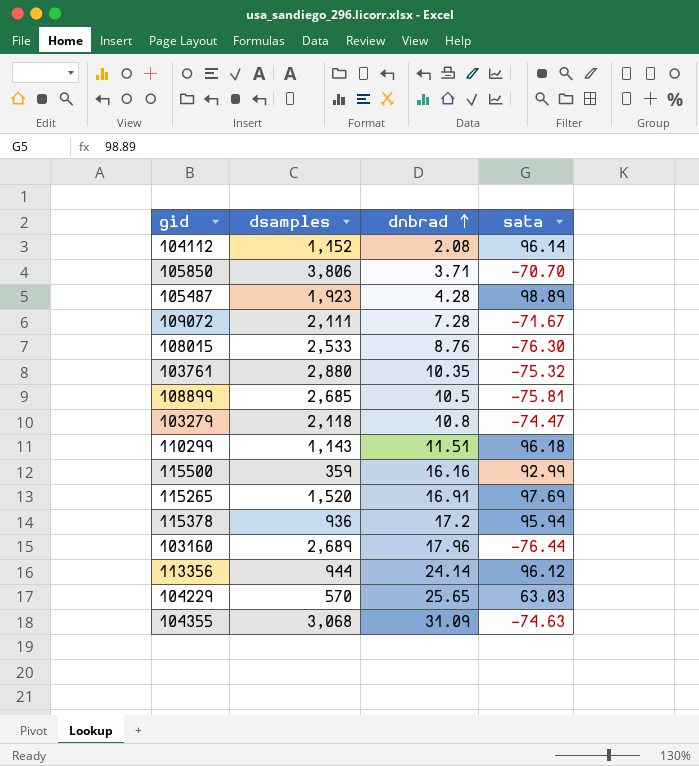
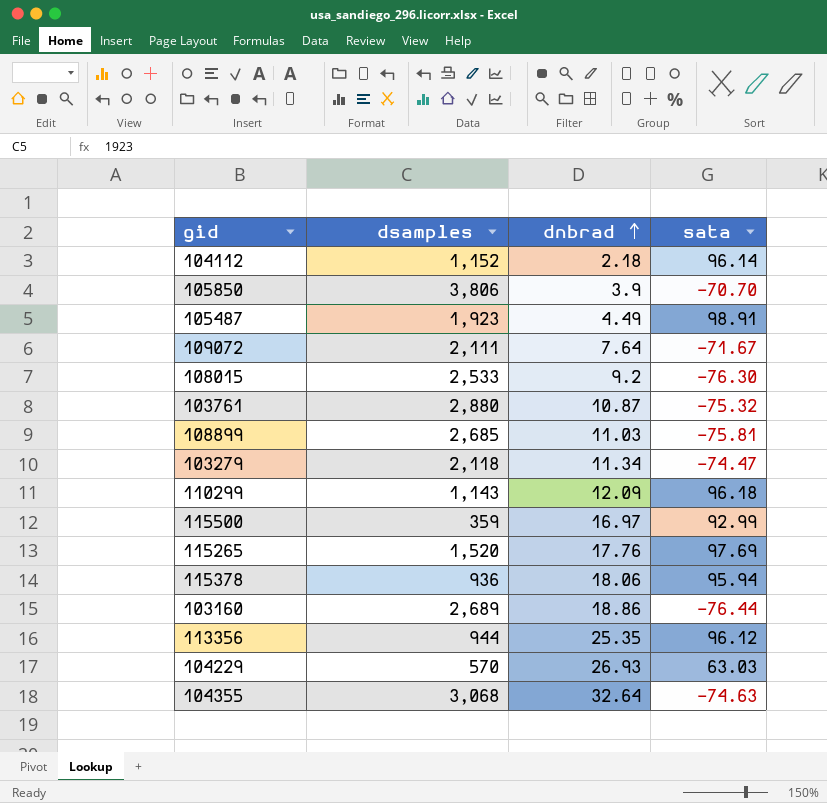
104112 | dnbrad: 2.08 -> 2.18
105850 | dnbrad: 3.71 -> 3.9
105487 | dnbrad: 4.28 -> 4.49
105487 | sata: 98.89 -> 98.91
109072 | dnbrad: 7.28 -> 7.64
108015 | dnbrad: 8.76 -> 9.2
103761 | dnbrad: 10.35 -> 10.87
108899 | dnbrad: 10.5 -> 11.03
103279 | dnbrad: 10.8 -> 11.34
110299 | dnbrad: 11.51 -> 12.09
115500 | dnbrad: 16.16 -> 16.97
115265 | dnbrad: 16.91 -> 17.76
115378 | dnbrad: 17.2 -> 18.06
103160 | dnbrad: 17.96 -> 18.86
113356 | dnbrad: 24.14 -> 25.35
104229 | dnbrad: 25.65 -> 26.93
104355 | dnbrad: 31.09 -> 32.64

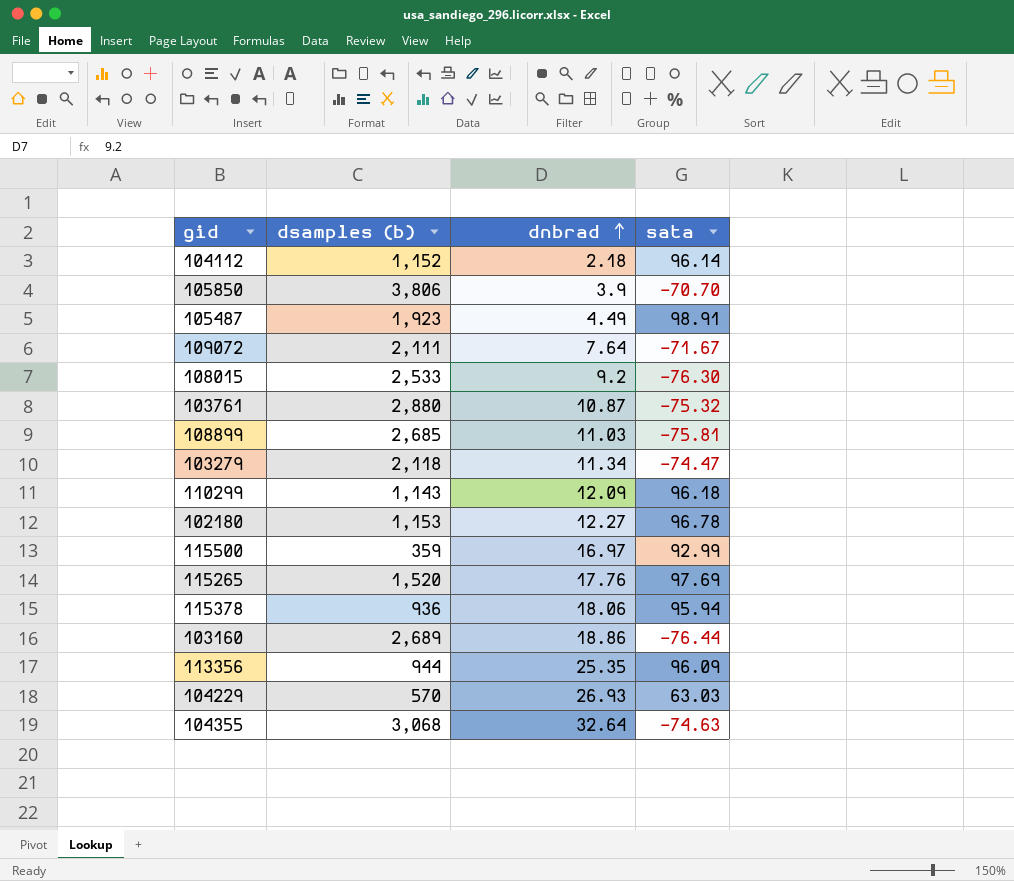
column name: dsamples -> dsamples (b)
row 102180: none -> 1,153 | 12.27 | 96.78
113356 | sata: 96.12 -> 96.09

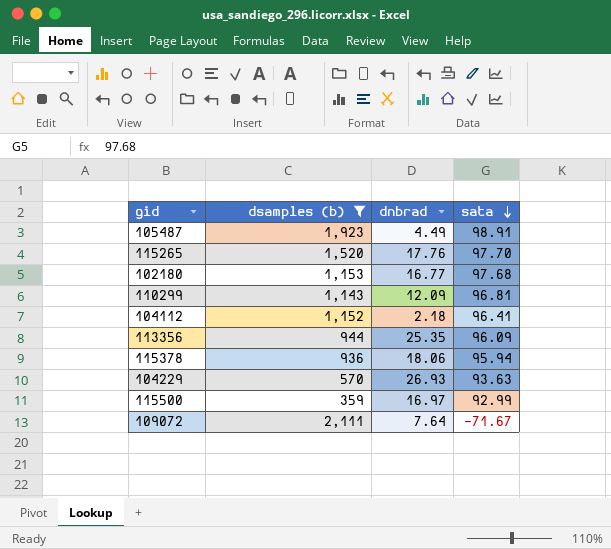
filter: none -> dsamples (b) <= 2,111
row order: dnbrad ascending -> sata descending
115265 | sata: 97.69 -> 97.70
102180 | dnbrad: 12.27 -> 16.77
102180 | sata: 96.78 -> 97.68
110299 | sata: 96.18 -> 96.81
104112 | sata: 96.14 -> 96.41
104229 | sata: 63.03 -> 93.63

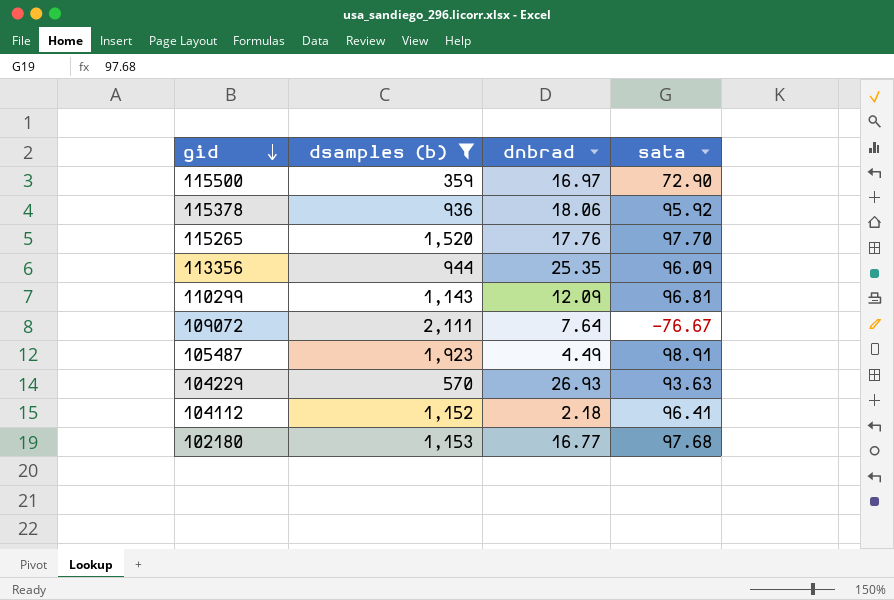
row order: sata descending -> gid descending
115500 | sata: 92.99 -> 72.90
115378 | sata: 95.94 -> 95.92
109072 | sata: -71.67 -> -76.67

